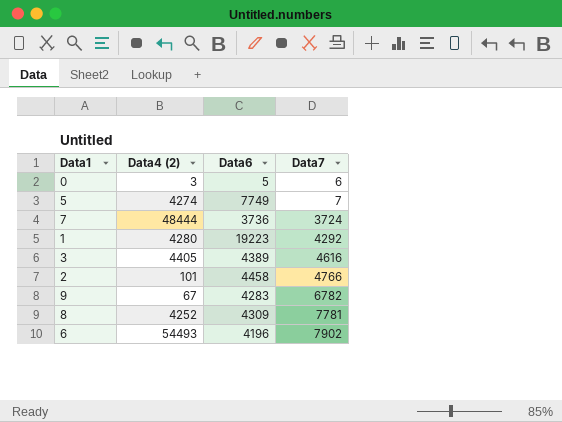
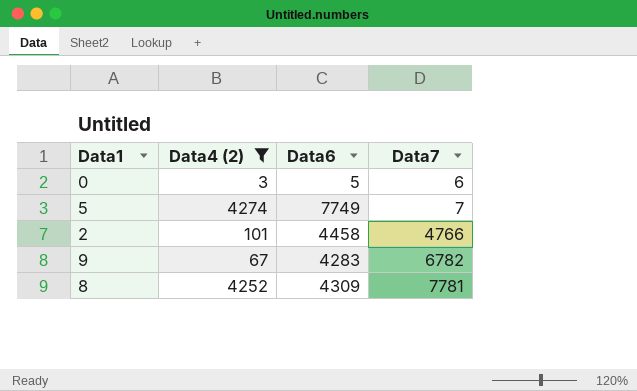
filter: none -> Data4 (2) <= 4274

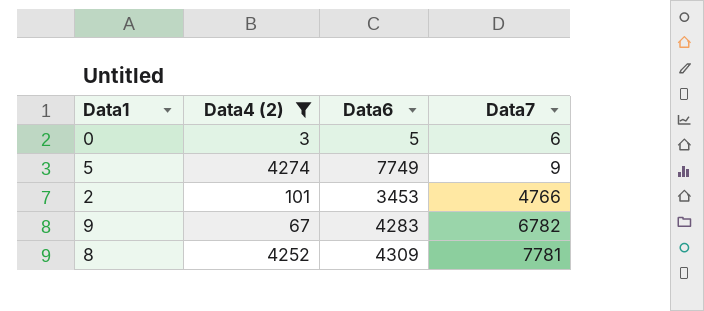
5 | Data7: 7 -> 9
2 | Data6: 4458 -> 3453

